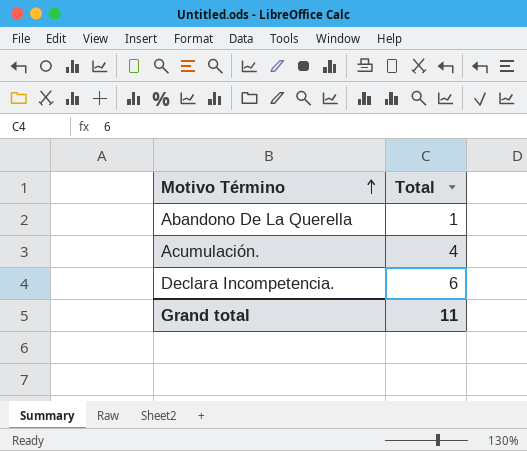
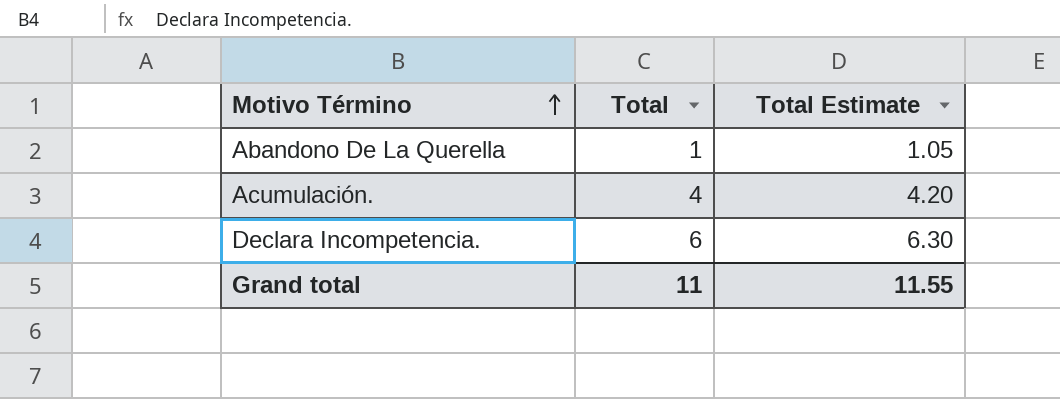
column Total Estimate | formula: none -> [Total] * 1.05

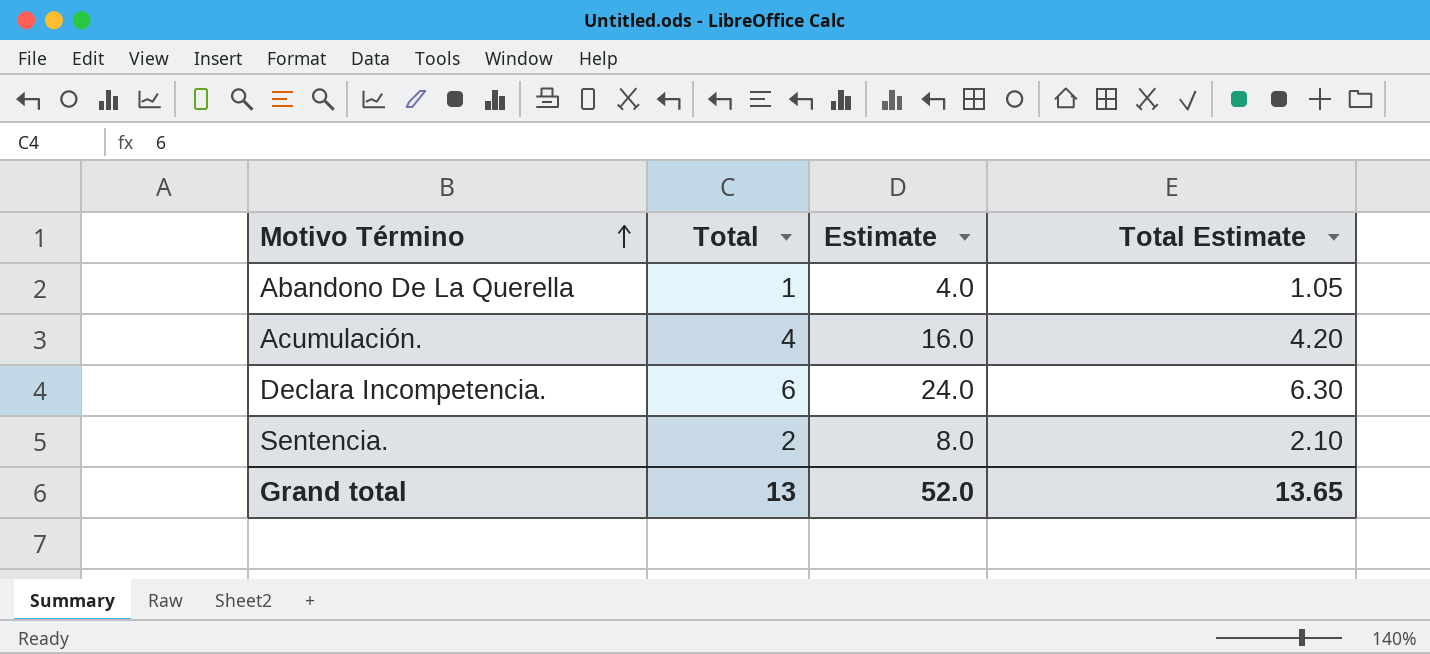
column Estimate | formula: none -> [Total] * 4
row Sentencia.: none -> 2 | 8.0 | 2.10
Grand total | Total: 11 -> 13
Grand total | Total Estimate: 11.55 -> 13.65

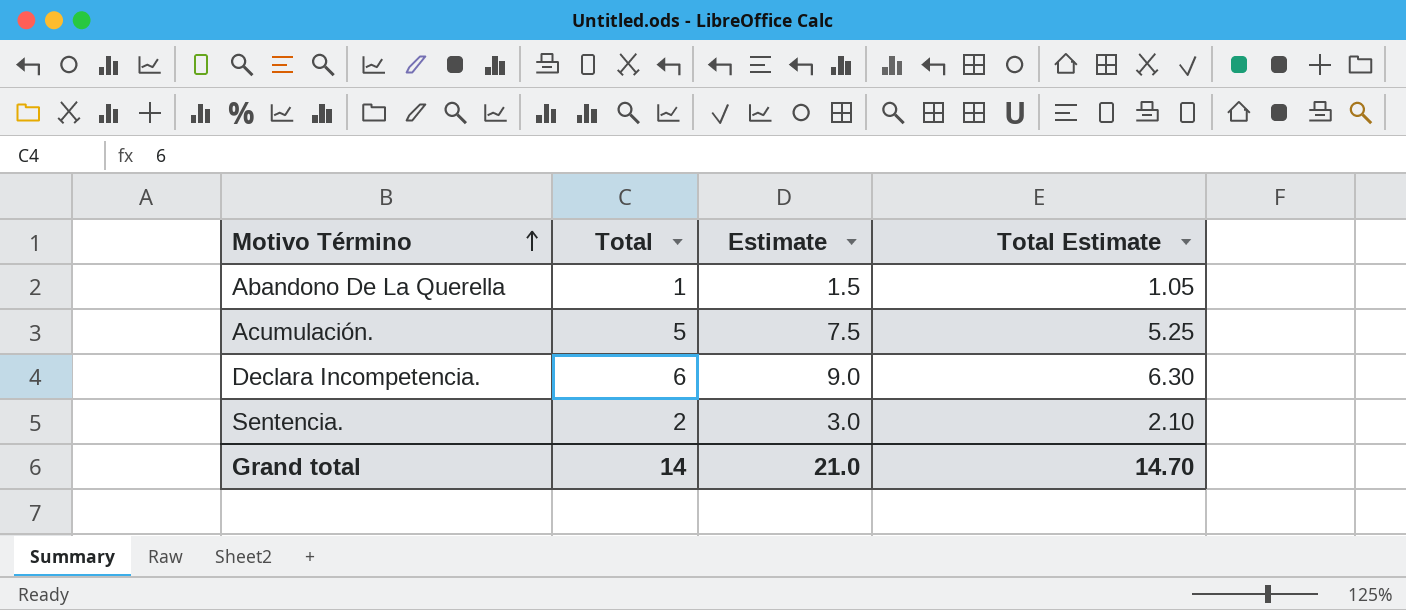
column Estimate | formula: [Total] * 4 -> [Total] * 1.5
Acumulación. | Total: 4 -> 5
Acumulación. | Total Estimate: 4.20 -> 5.25
Grand total | Total: 13 -> 14
Grand total | Estimate: 52.0 -> 21.0
Grand total | Total Estimate: 13.65 -> 14.70

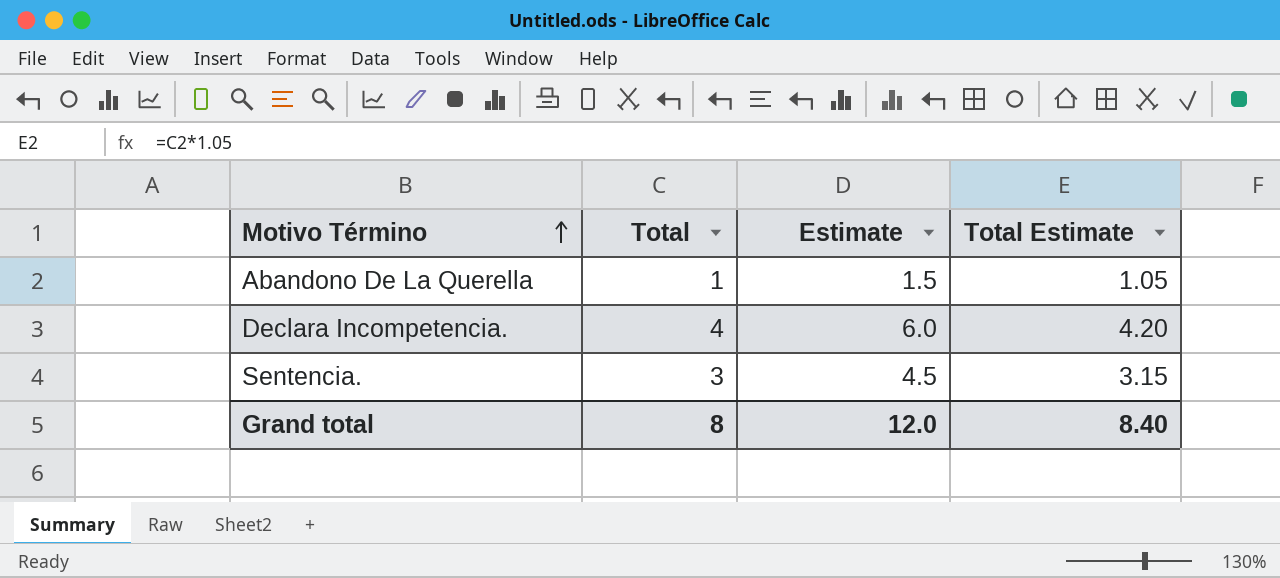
row Acumulación.: 5 | 7.5 | 5.25 -> none
Declara Incompetencia. | Total: 6 -> 4
Declara Incompetencia. | Estimate: 9.0 -> 6.0
Declara Incompetencia. | Total Estimate: 6.30 -> 4.20
Sentencia. | Total: 2 -> 3
Sentencia. | Estimate: 3.0 -> 4.5
Sentencia. | Total Estimate: 2.10 -> 3.15
Grand total | Total: 14 -> 8
Grand total | Estimate: 21.0 -> 12.0
Grand total | Total Estimate: 14.70 -> 8.40

